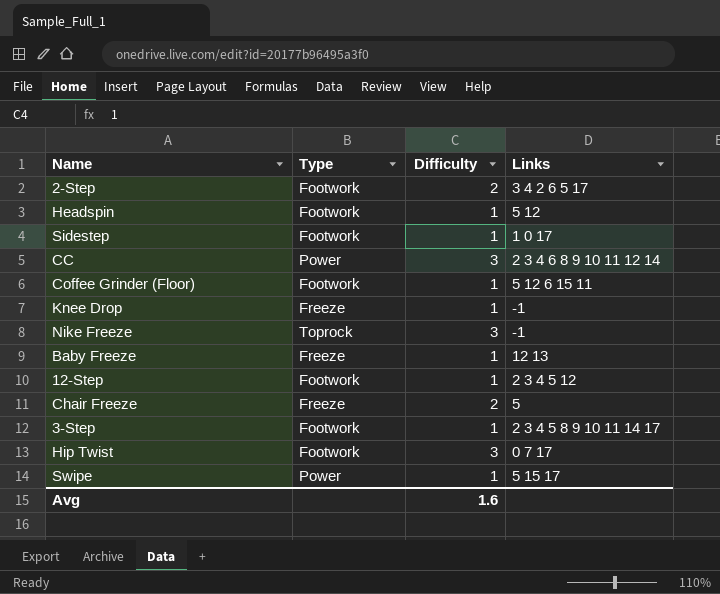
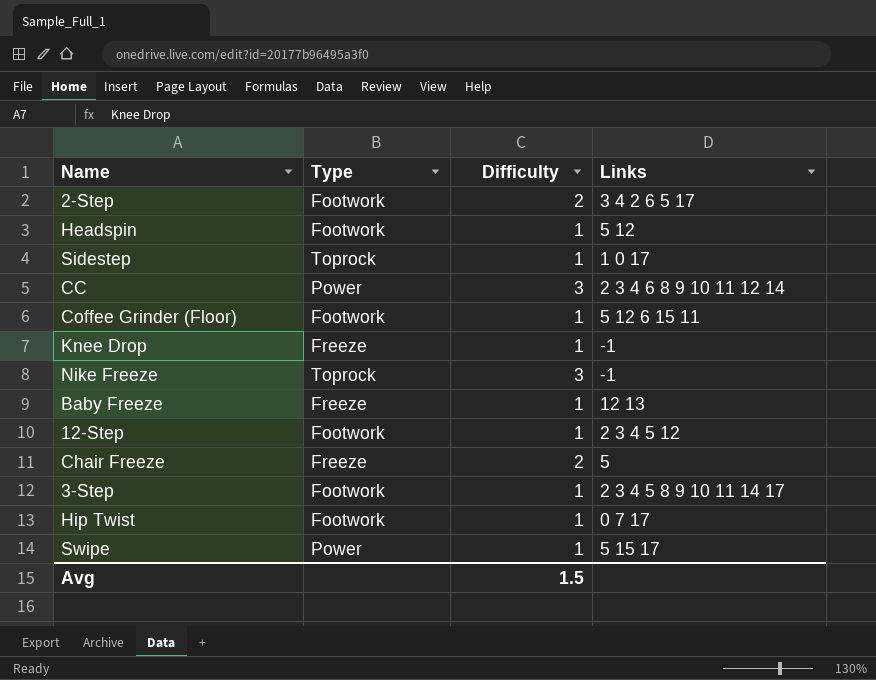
Sidestep | Type: Footwork -> Toprock
Hip Twist | Difficulty: 3 -> 1
Avg | Difficulty: 1.6 -> 1.5

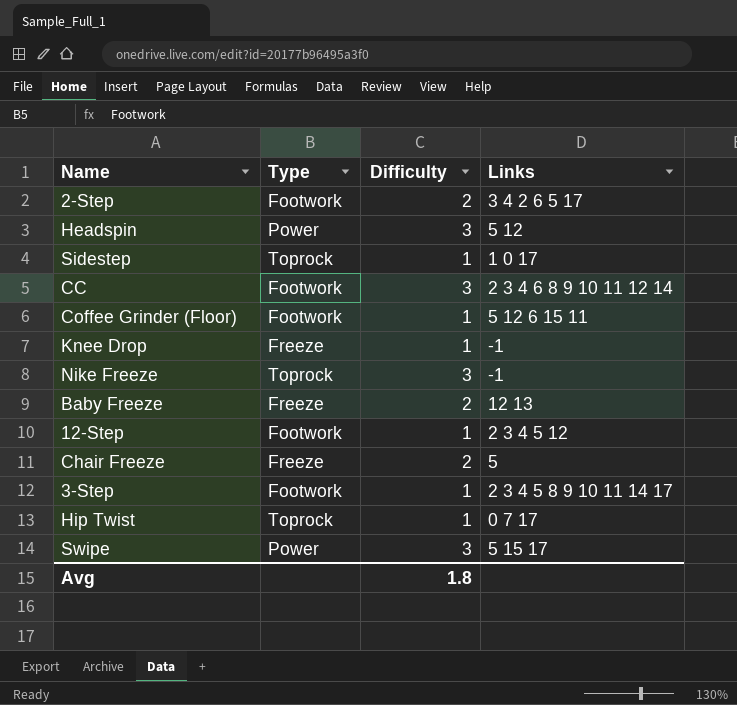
Headspin | Type: Footwork -> Power
Headspin | Difficulty: 1 -> 3
CC | Type: Power -> Footwork
Baby Freeze | Difficulty: 1 -> 2
Hip Twist | Type: Footwork -> Toprock
Swipe | Difficulty: 1 -> 3
Avg | Difficulty: 1.5 -> 1.8

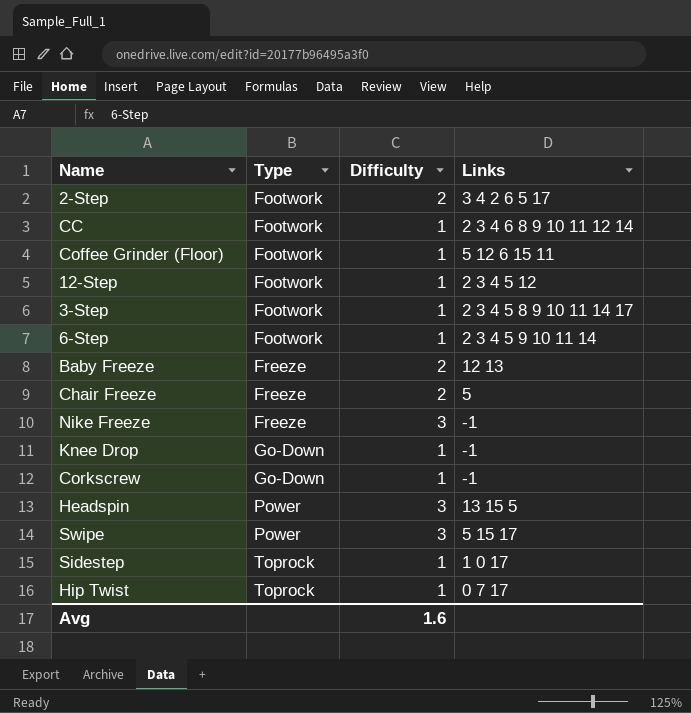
row order: none -> Type ascending
CC | Difficulty: 3 -> 1
row 6-Step: none -> Footwork | 1 | 2 3 4 5 9 10 11 14
Nike Freeze | Type: Toprock -> Freeze
Knee Drop | Type: Freeze -> Go-Down
row Corkscrew: none -> Go-Down | 1 | -1
Headspin | Links: 5 12 -> 13 15 5
Avg | Difficulty: 1.8 -> 1.6

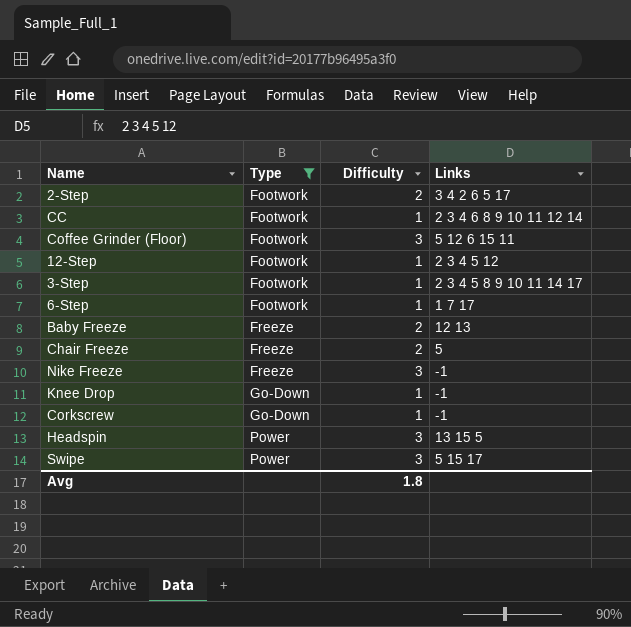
filter: none -> Type != Toprock
Coffee Grinder (Floor) | Difficulty: 1 -> 3
6-Step | Links: 2 3 4 5 9 10 11 14 -> 1 7 17
Avg | Difficulty: 1.6 -> 1.8

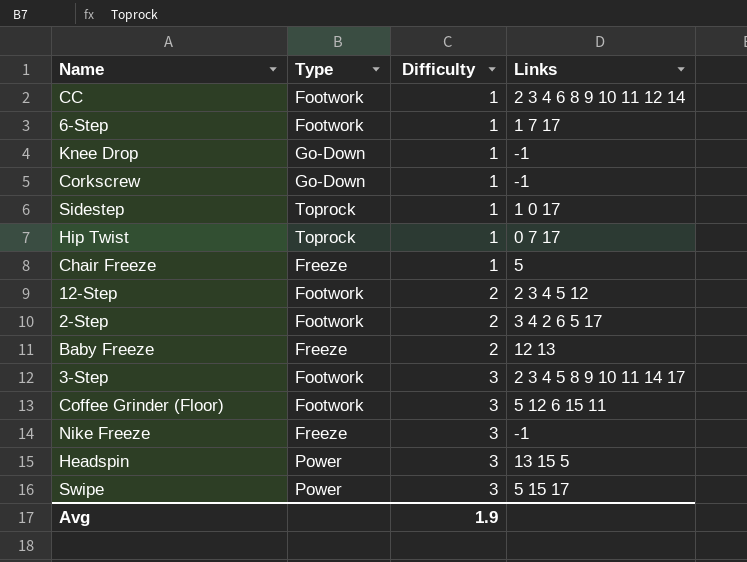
filter: Type != Toprock -> none
row order: Type ascending -> Difficulty ascending
Chair Freeze | Difficulty: 2 -> 1
12-Step | Difficulty: 1 -> 2
3-Step | Difficulty: 1 -> 3
Avg | Difficulty: 1.8 -> 1.9

